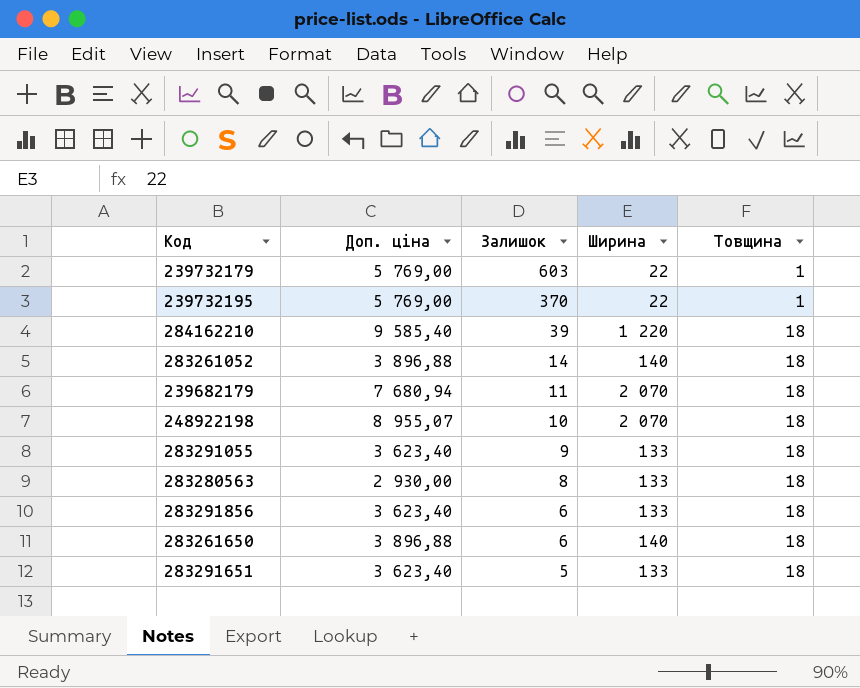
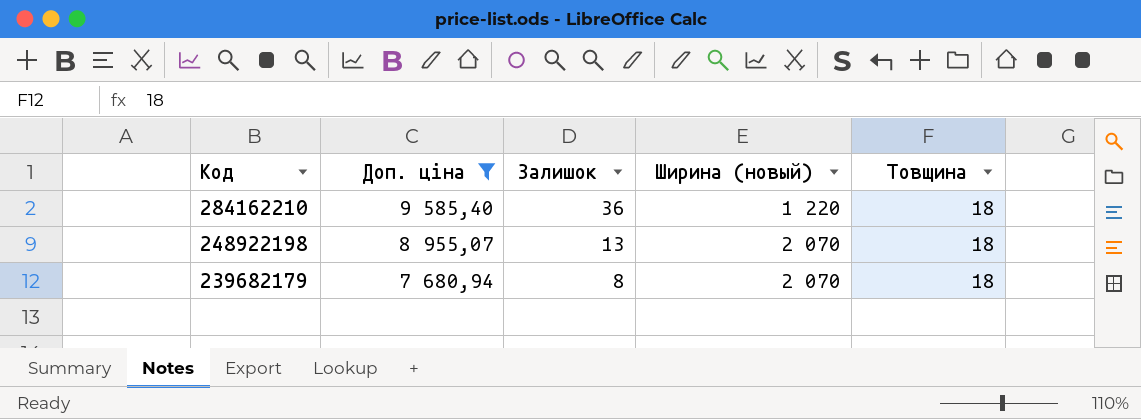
filter: none -> Доп. ціна >= 7 680,94
row order: Залишок descending -> Код descending
column name: Ширина -> Ширина (новый)
284162210 | Залишок: 39 -> 36
248922198 | Залишок: 10 -> 13
239682179 | Залишок: 11 -> 8

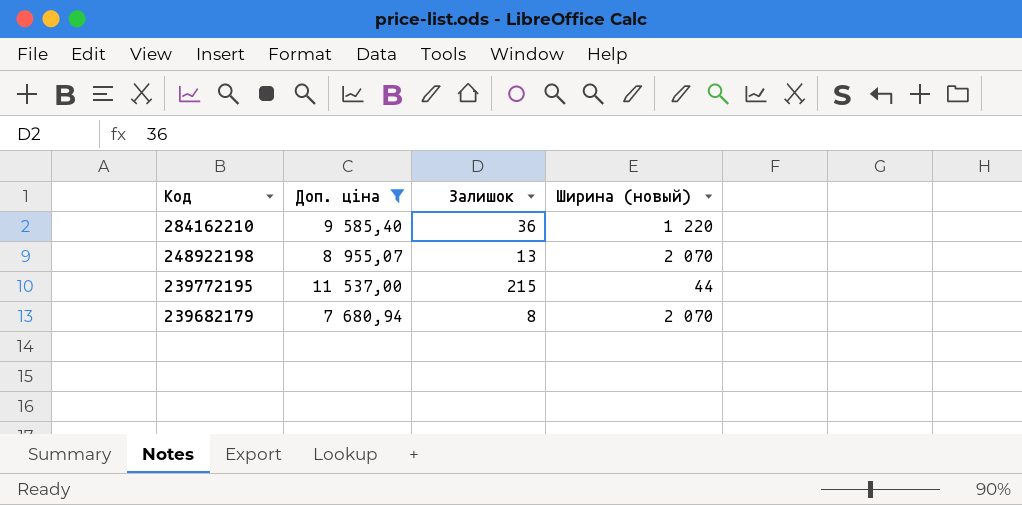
column Товщина | position: 5 -> none
row 239772195: none -> 11 537,00 | 215 | 44

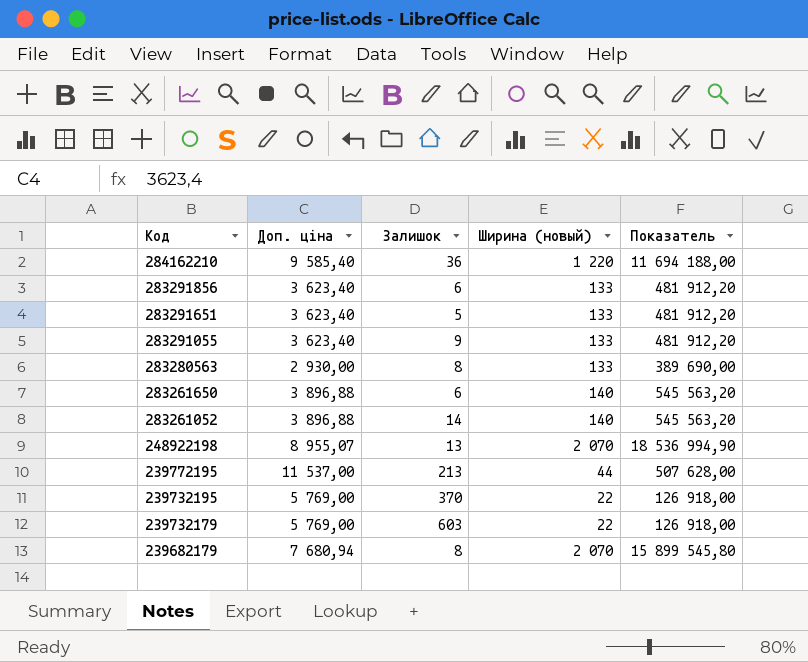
filter: Доп. ціна >= 7 680,94 -> none
column Показатель | formula: none -> [Доп. ціна] * [Ширина (новый)]
239772195 | Залишок: 215 -> 213

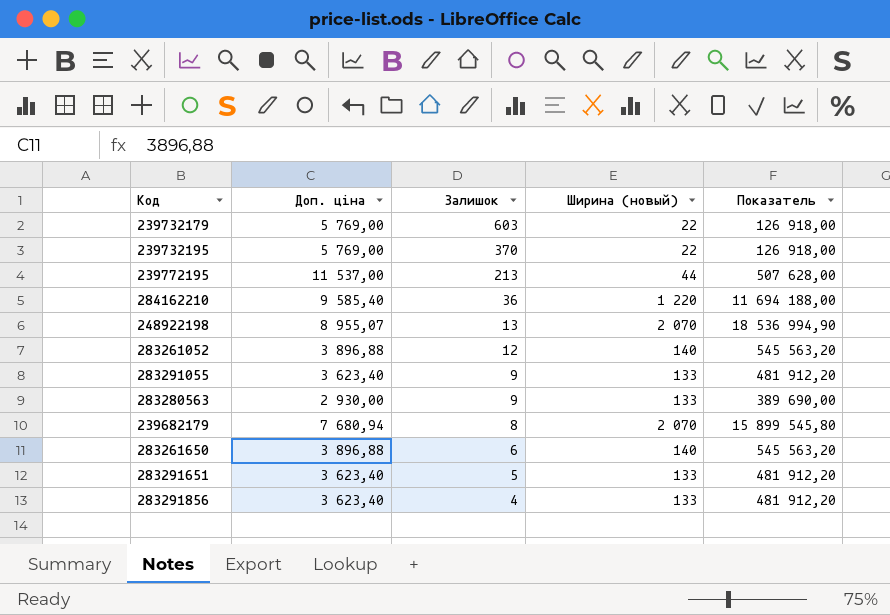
row order: Код descending -> Залишок descending
283261052 | Залишок: 14 -> 12
283280563 | Залишок: 8 -> 9
283291856 | Залишок: 6 -> 4

